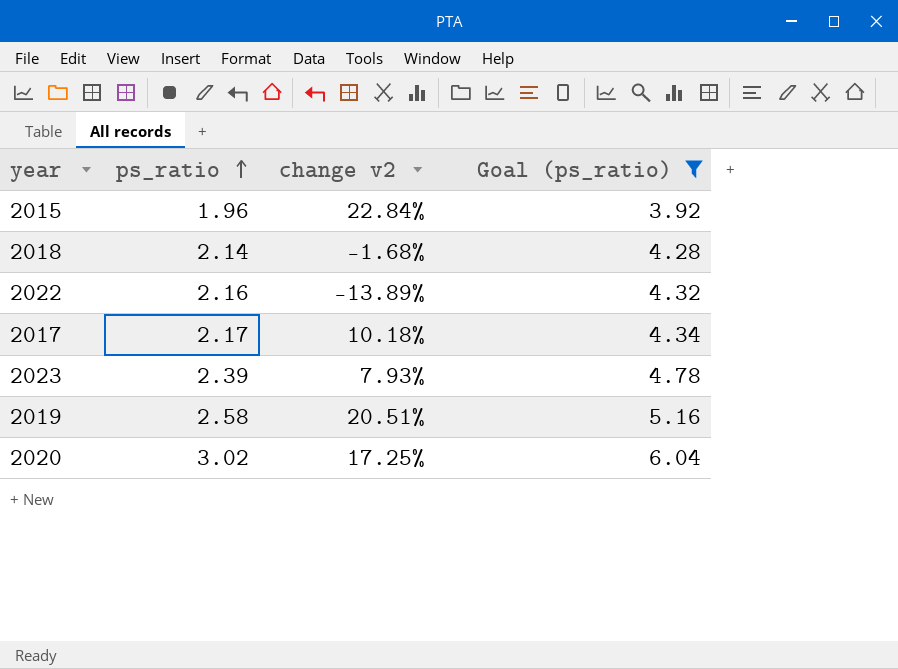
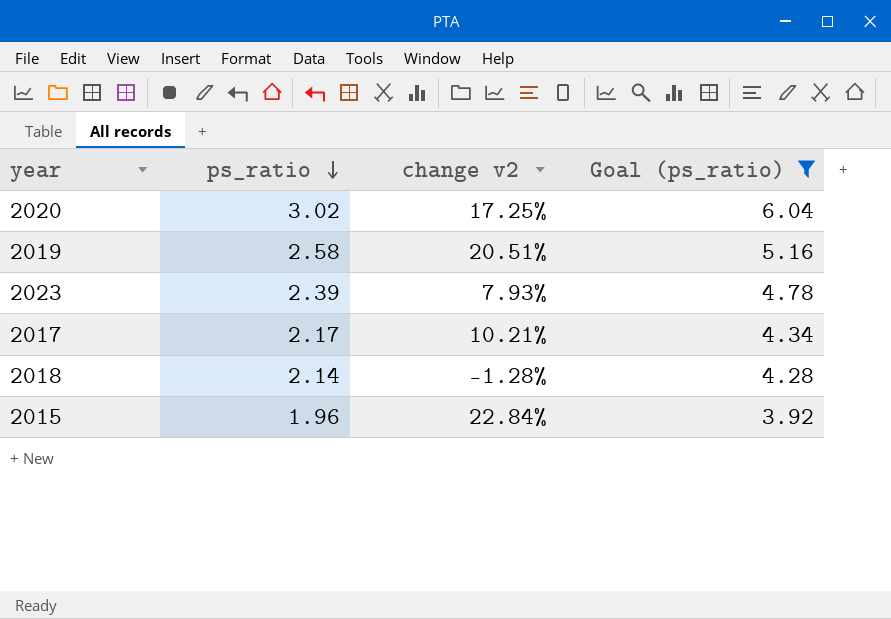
row order: ps_ratio ascending -> ps_ratio descending
row 2022: 2.16 | -13.89% | 4.32 -> none
2017 | change v2: 10.18% -> 10.21%
2018 | change v2: -1.68% -> -1.28%

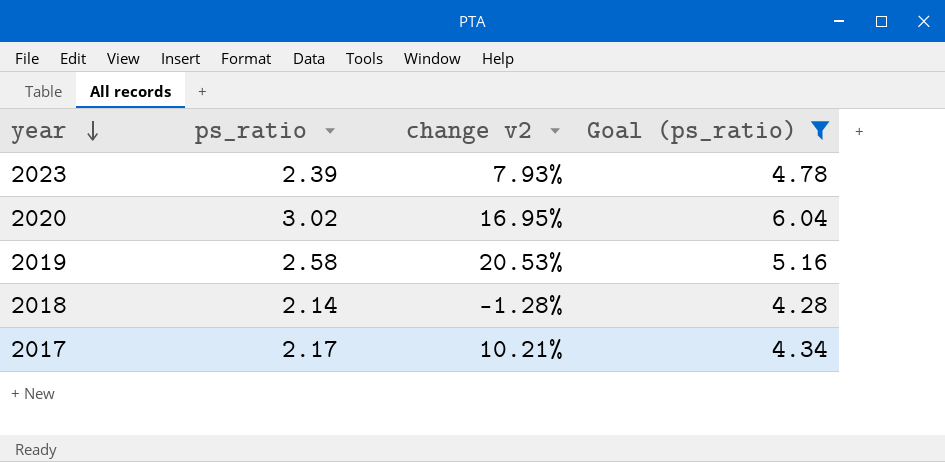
row order: ps_ratio descending -> year descending
row 2015: 1.96 | 22.84% | 3.92 -> none
2020 | change v2: 17.25% -> 16.95%
2019 | change v2: 20.51% -> 20.53%

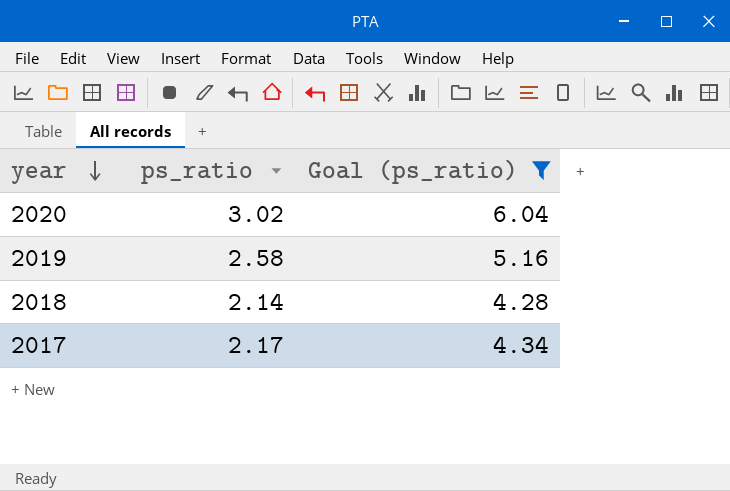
column change v2 | position: 3 -> none
row 2023: 2.39 | 7.93% | 4.78 -> none

